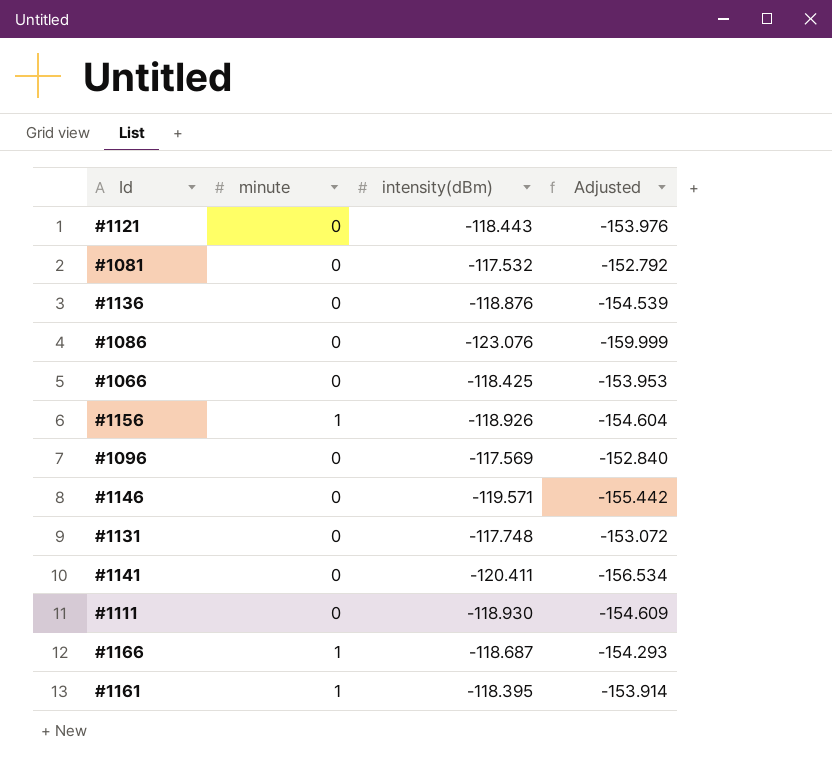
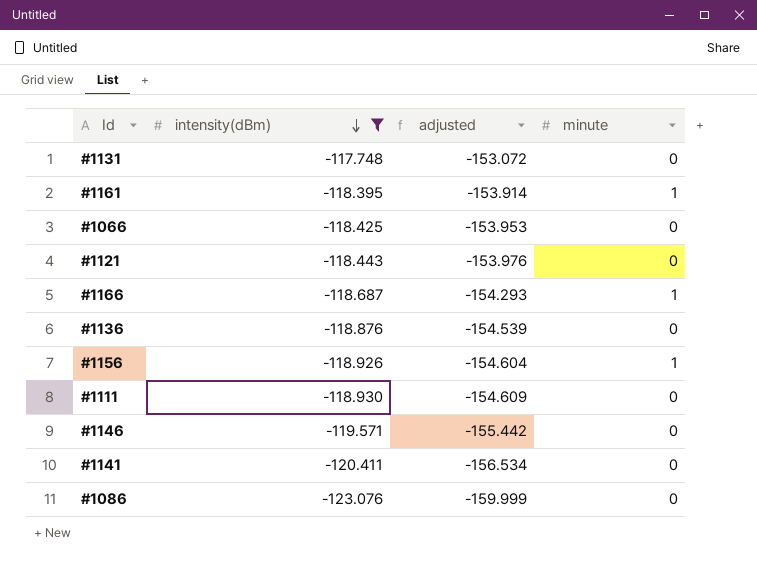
filter: none -> intensity(dBm) <= -117.748
row order: none -> intensity(dBm) descending
column name: Adjusted -> adjusted
column minute | position: 2 -> 4

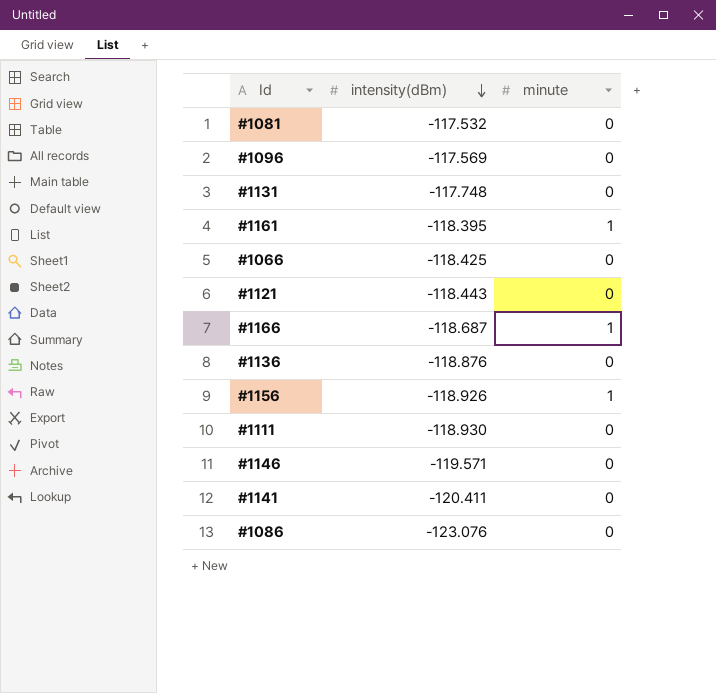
filter: intensity(dBm) <= -117.748 -> none
column adjusted | formula: [intensity(dBm)] * 1.3 -> none

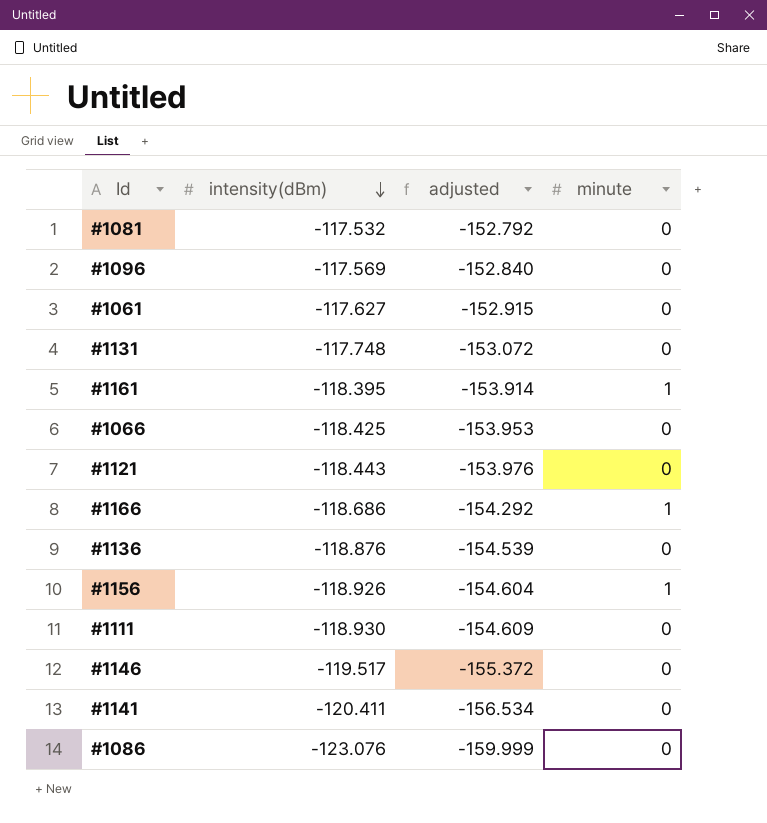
column adjusted | formula: none -> [intensity(dBm)] * 1.3
row #1061: none -> -117.627 | -152.915 | 0
#1166 | intensity(dBm): -118.687 -> -118.686
#1146 | intensity(dBm): -119.571 -> -119.517

